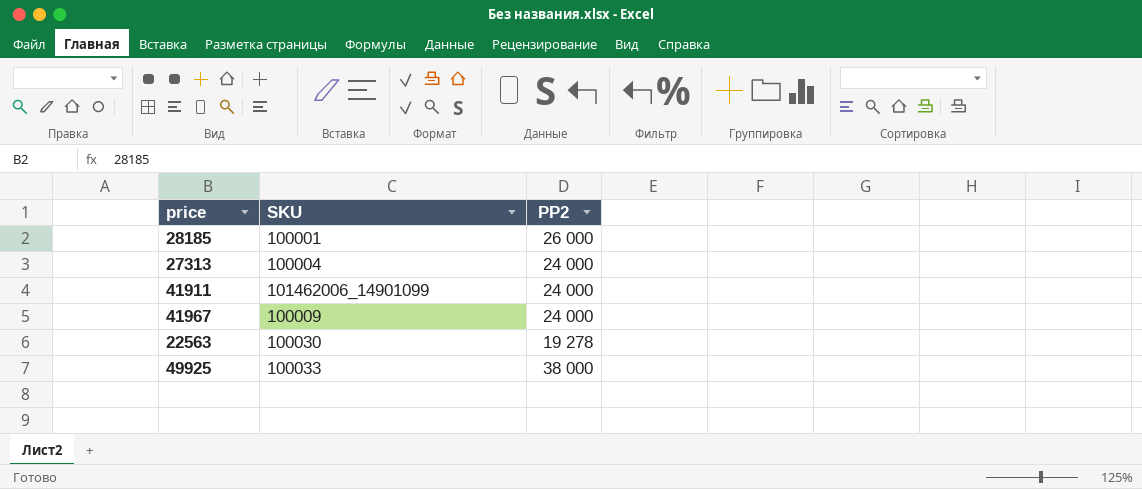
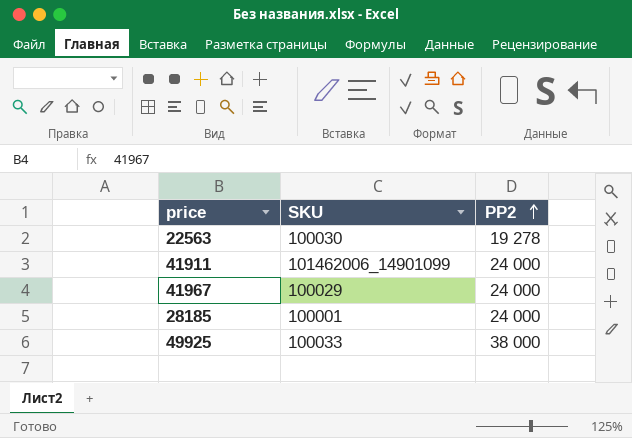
row order: none -> PP2 ascending
row 27313: 100004 | 24 000 -> none
41967 | SKU: 100009 -> 100029
28185 | PP2: 26 000 -> 24 000

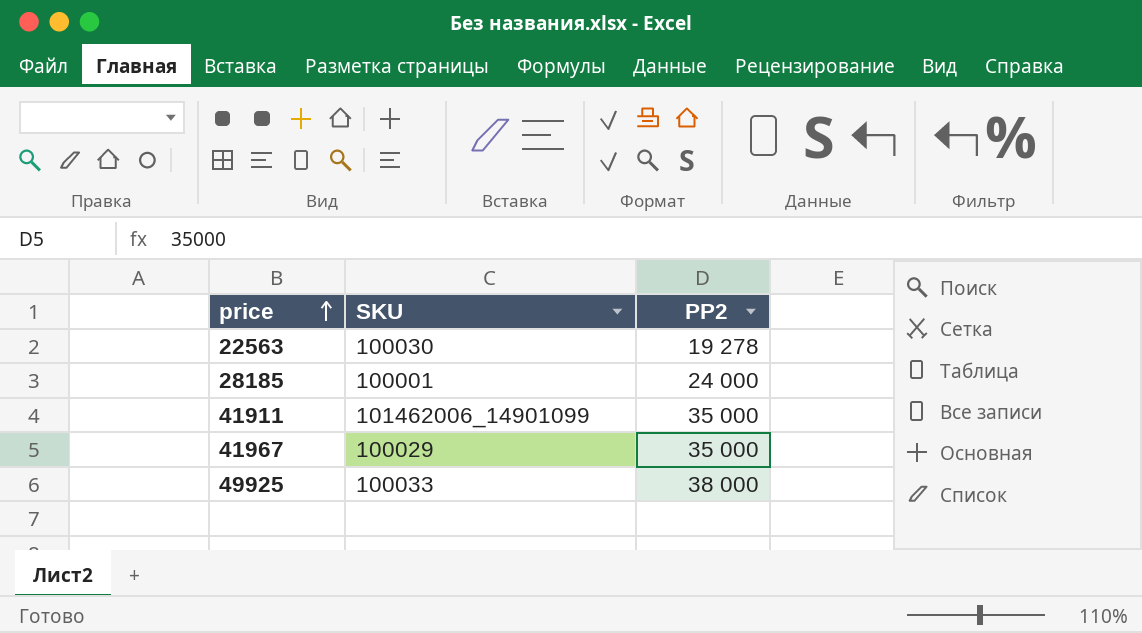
row order: PP2 ascending -> price ascending
41911 | PP2: 24 000 -> 35 000
41967 | PP2: 24 000 -> 35 000

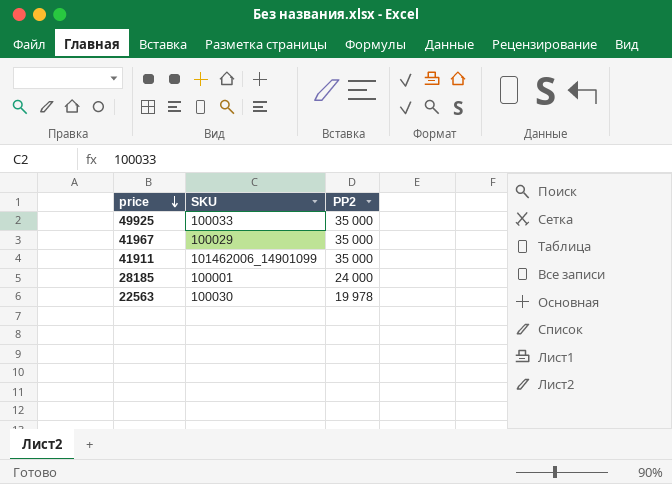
row order: price ascending -> price descending
49925 | PP2: 38 000 -> 35 000
22563 | PP2: 19 278 -> 19 978

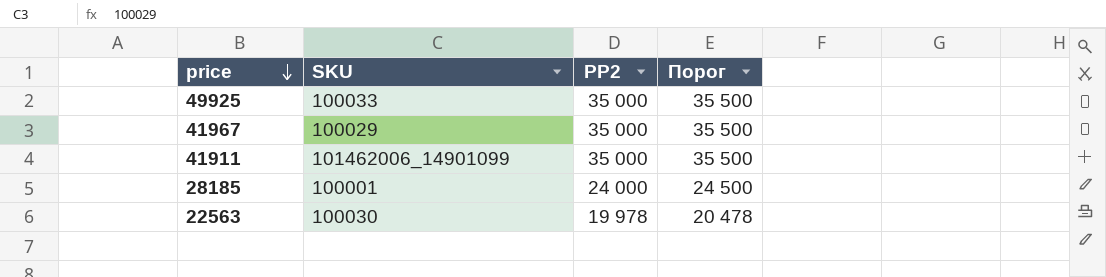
column Порог | formula: none -> [PP2] + 500

